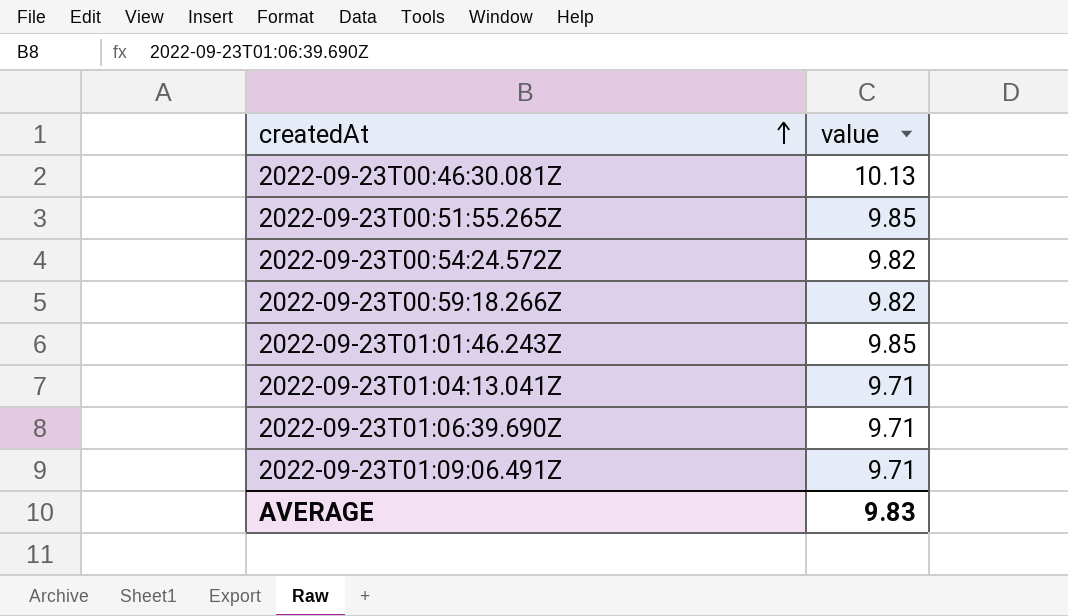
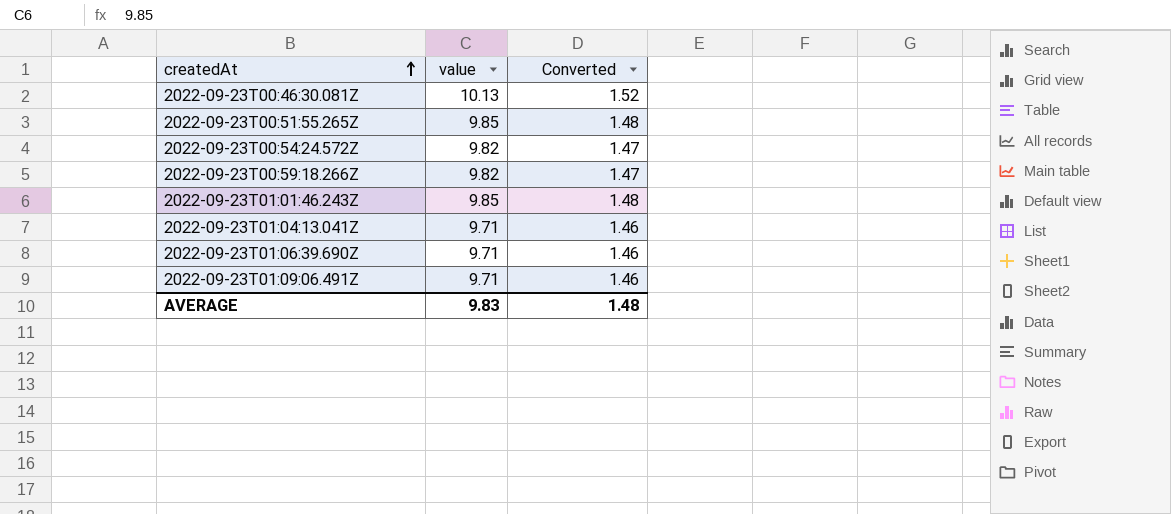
column Converted | formula: none -> [value] * 0.15

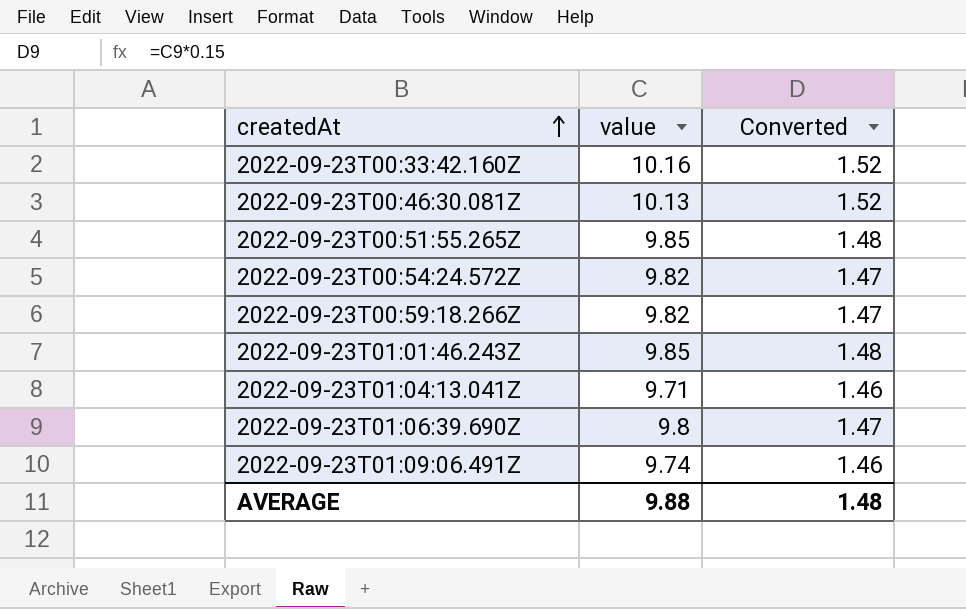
row 2022-09-23T00:33:42.160Z: none -> 10.16 | 1.52
2022-09-23T01:06:39.690Z | value: 9.71 -> 9.8
2022-09-23T01:06:39.690Z | Converted: 1.46 -> 1.47
2022-09-23T01:09:06.491Z | value: 9.71 -> 9.74
AVERAGE | value: 9.83 -> 9.88

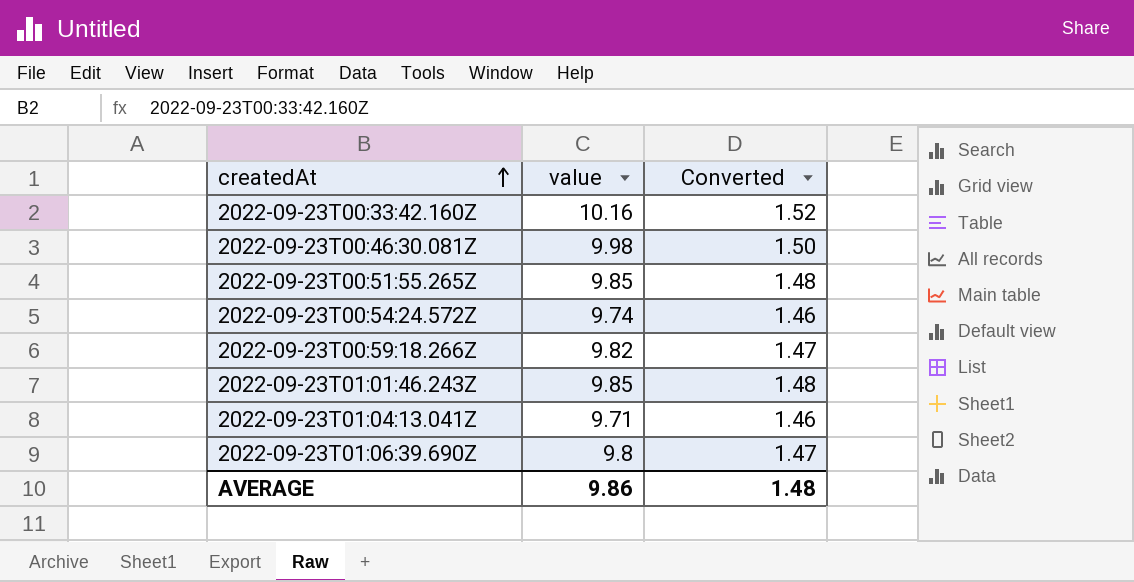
row 2022-09-23T01:09:06.491Z: 9.74 | 1.46 -> none
2022-09-23T00:46:30.081Z | value: 10.13 -> 9.98
2022-09-23T00:46:30.081Z | Converted: 1.52 -> 1.50
2022-09-23T00:54:24.572Z | value: 9.82 -> 9.74
2022-09-23T00:54:24.572Z | Converted: 1.47 -> 1.46
AVERAGE | value: 9.88 -> 9.86

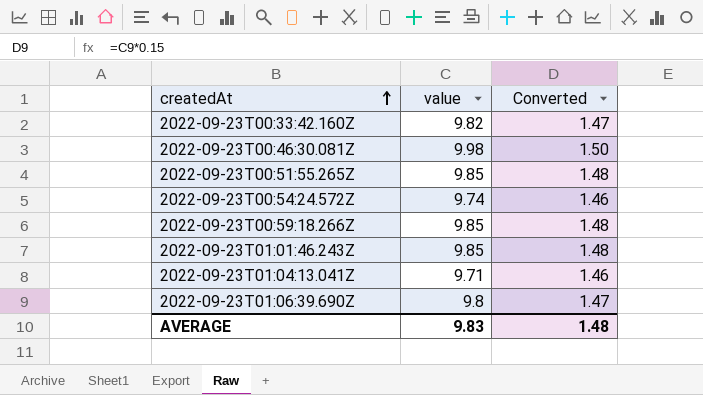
2022-09-23T00:33:42.160Z | value: 10.16 -> 9.82
2022-09-23T00:33:42.160Z | Converted: 1.52 -> 1.47
2022-09-23T00:59:18.266Z | value: 9.82 -> 9.85
2022-09-23T00:59:18.266Z | Converted: 1.47 -> 1.48
AVERAGE | value: 9.86 -> 9.83

